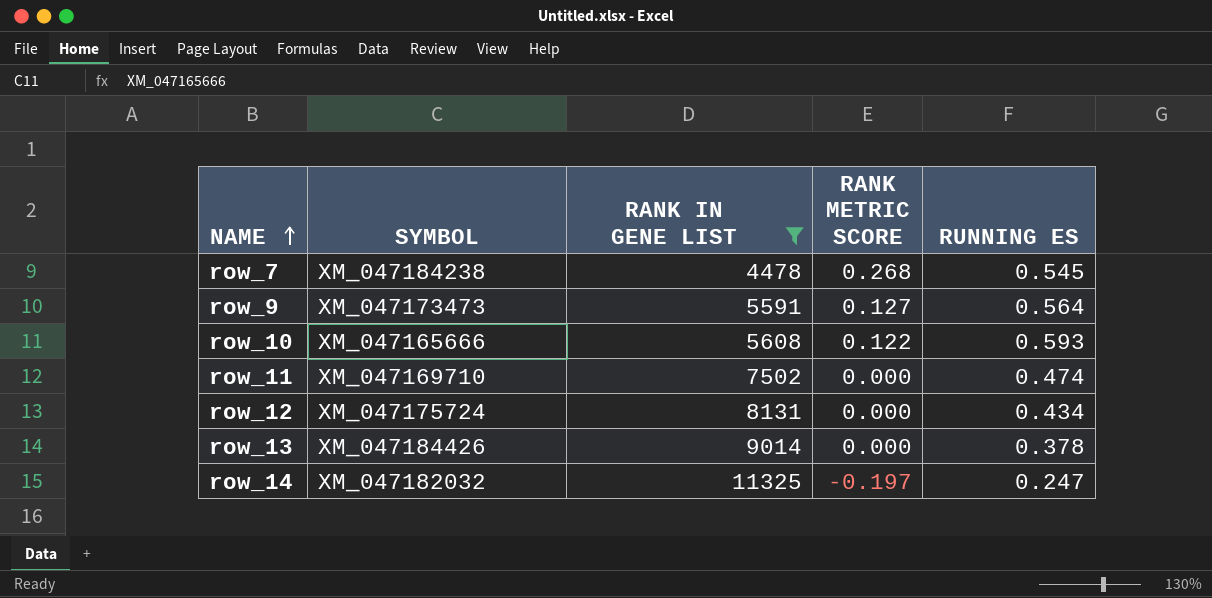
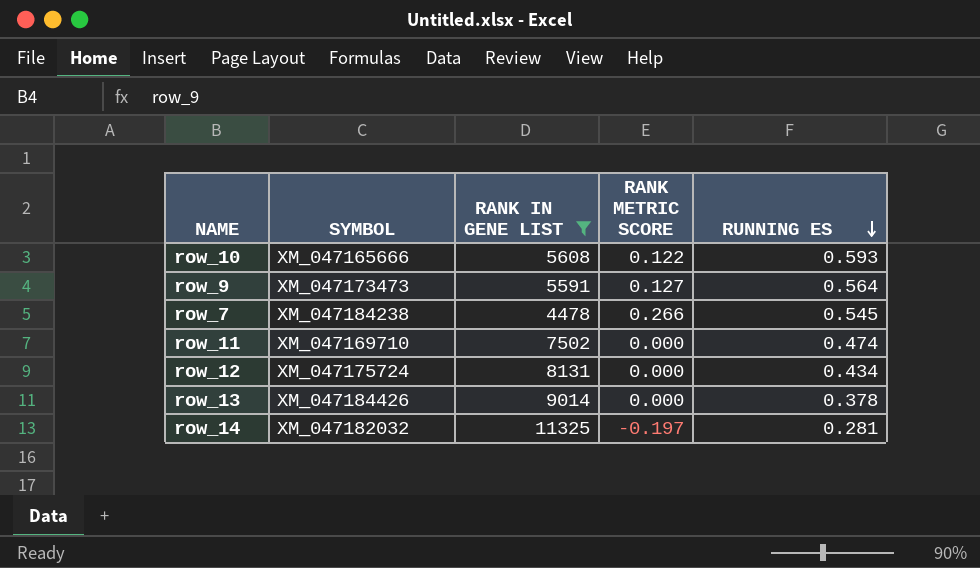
row order: NAME ascending -> RUNNING ES descending
row_7 | RANK METRIC SCORE: 0.268 -> 0.266
row_14 | RUNNING ES: 0.247 -> 0.281

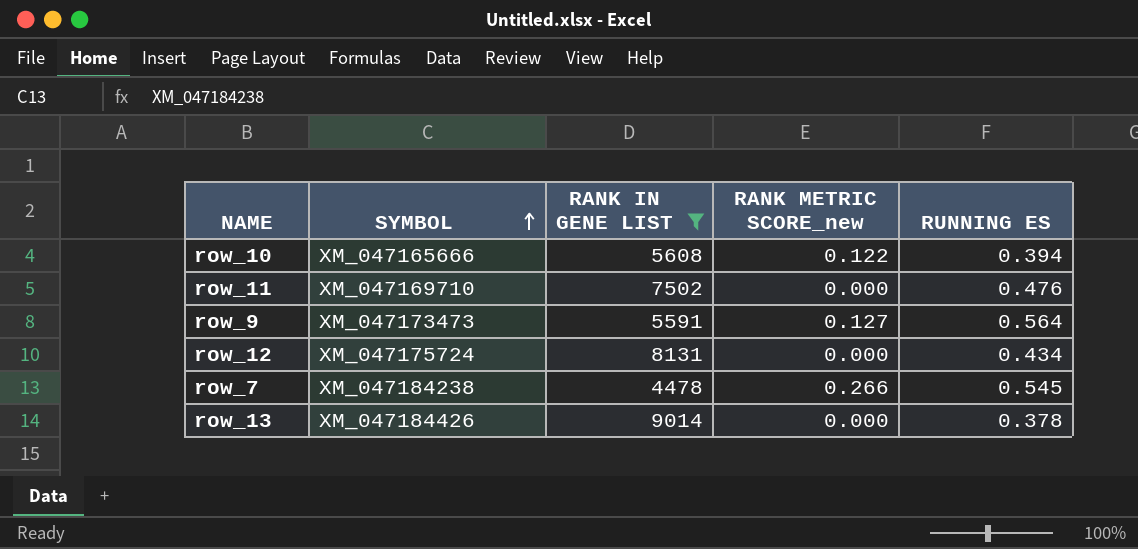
row order: RUNNING ES descending -> SYMBOL ascending
column name: RANK METRIC SCORE -> RANK METRIC SCORE_new
row row_14: XM_047182032 | 11325 | -0.197 | 0.281 -> none
row_10 | RUNNING ES: 0.593 -> 0.394
row_11 | RUNNING ES: 0.474 -> 0.476

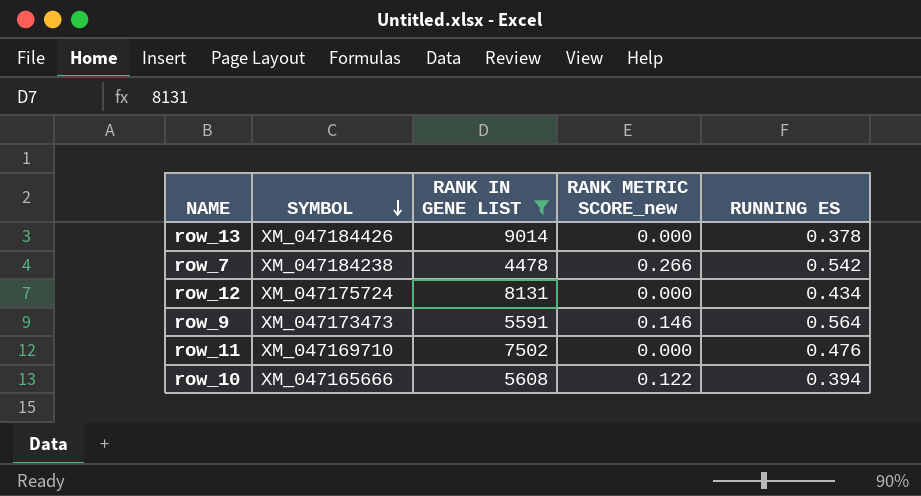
row order: SYMBOL ascending -> SYMBOL descending
row_7 | RUNNING ES: 0.545 -> 0.542
row_9 | RANK METRIC SCORE_new: 0.127 -> 0.146

